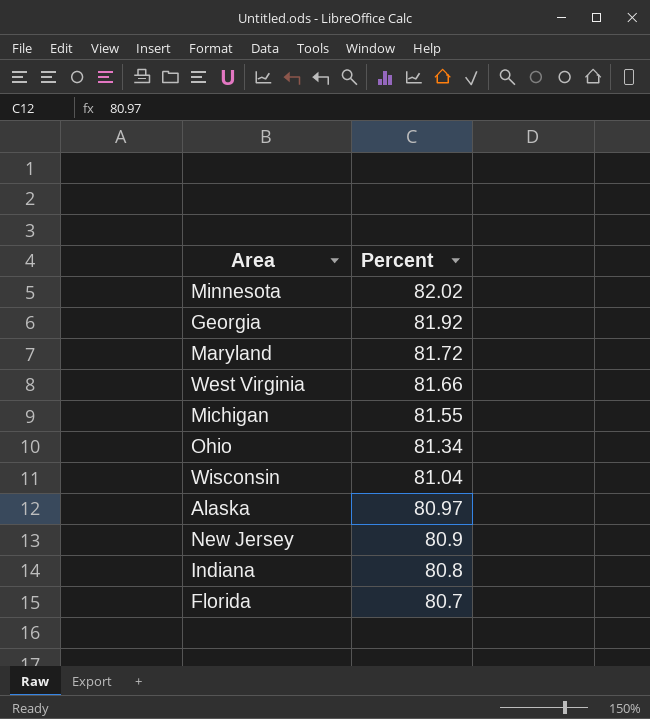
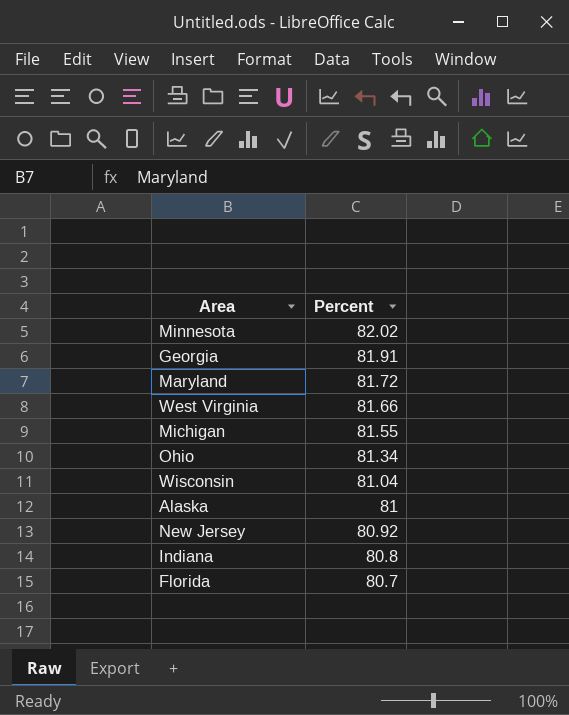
Georgia | Percent: 81.92 -> 81.91
Alaska | Percent: 80.97 -> 81
New Jersey | Percent: 80.9 -> 80.92

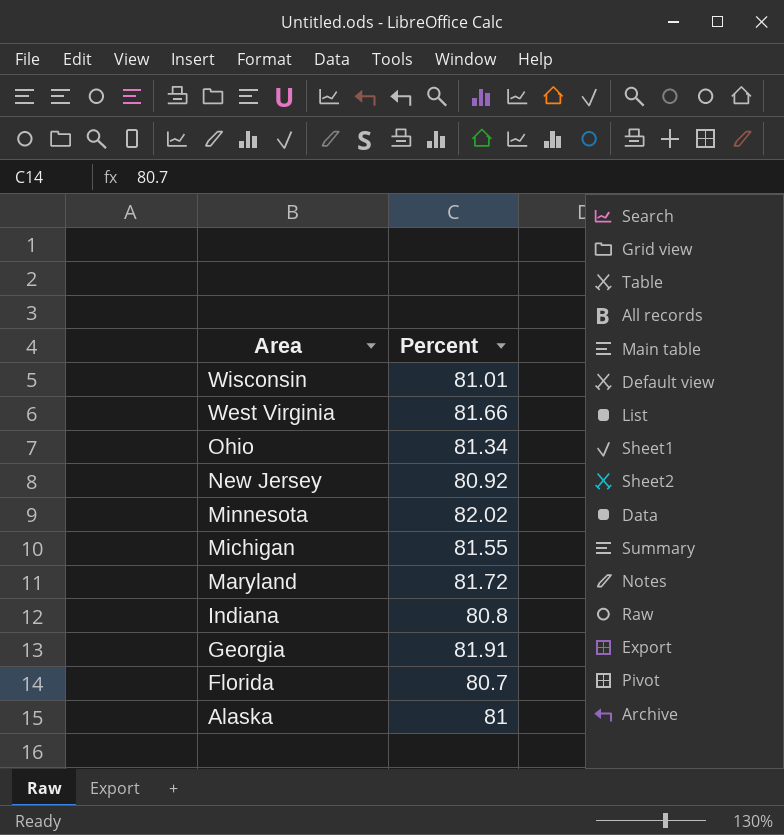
row order: Percent descending -> Area descending
Wisconsin | Percent: 81.04 -> 81.01

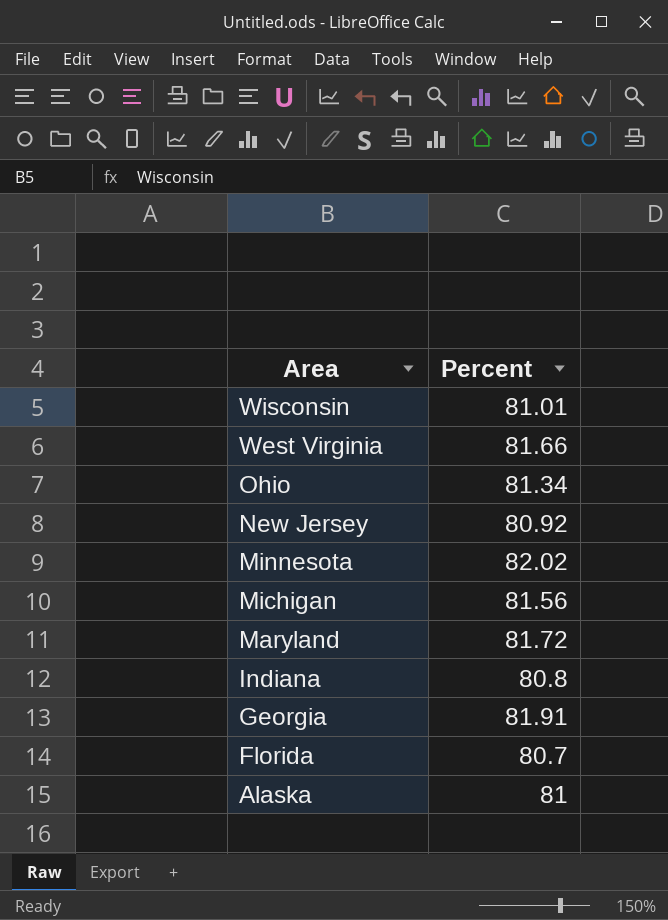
Michigan | Percent: 81.55 -> 81.56

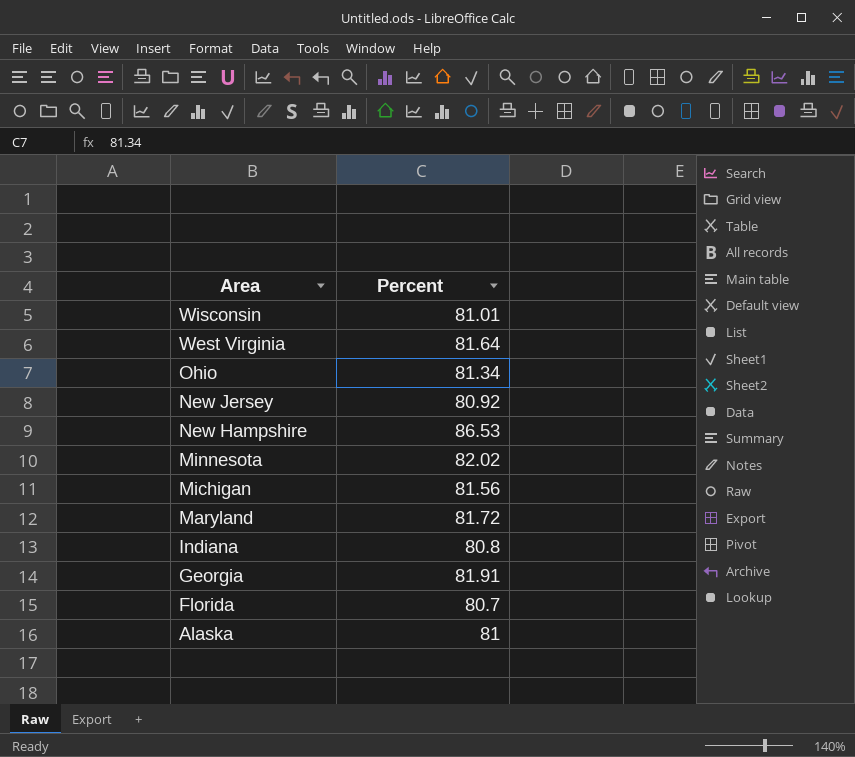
West Virginia | Percent: 81.66 -> 81.64
row New Hampshire: none -> 86.53

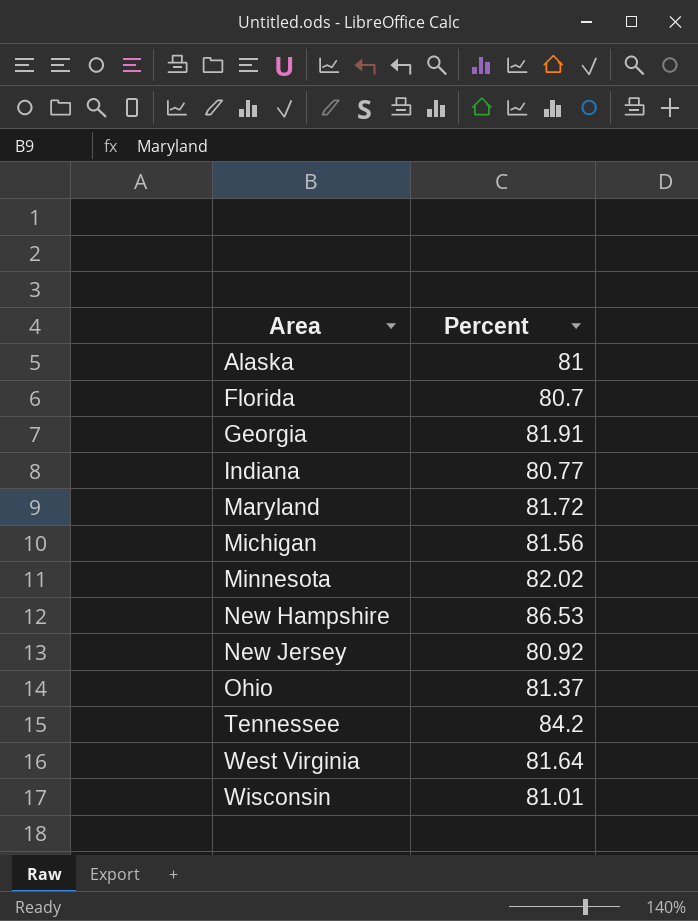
row order: Area descending -> Area ascending
Indiana | Percent: 80.8 -> 80.77
Ohio | Percent: 81.34 -> 81.37
row Tennessee: none -> 84.2

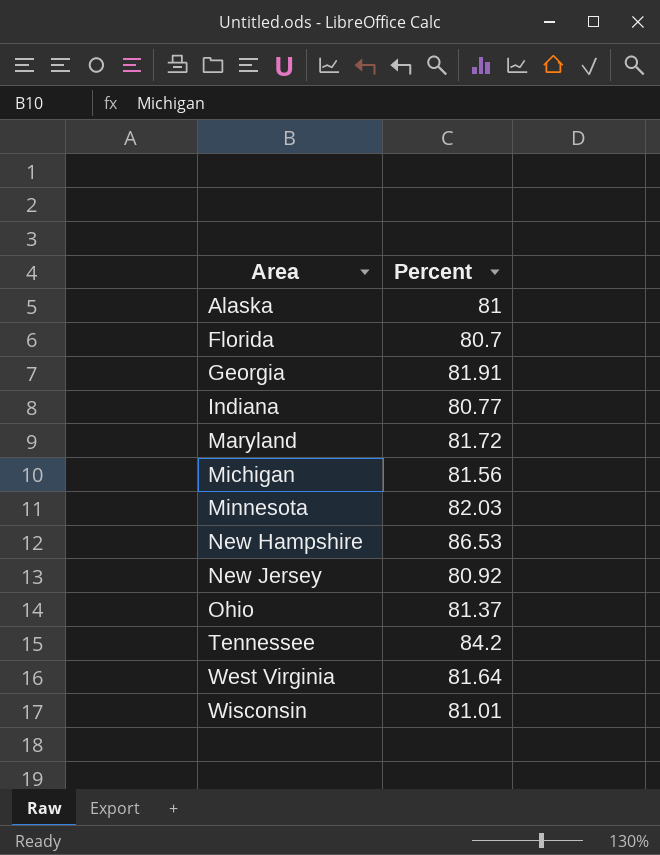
Minnesota | Percent: 82.02 -> 82.03

